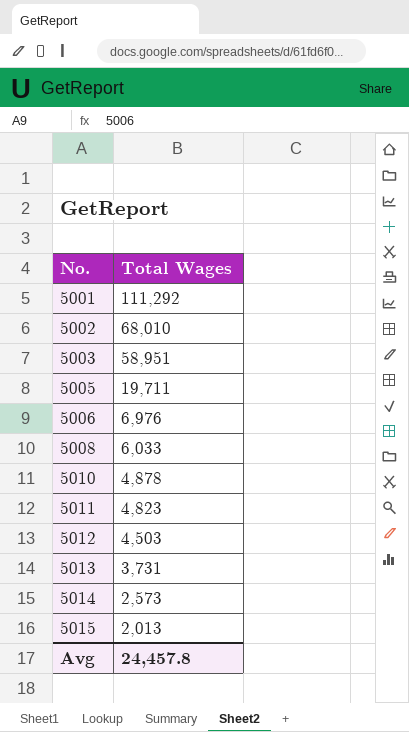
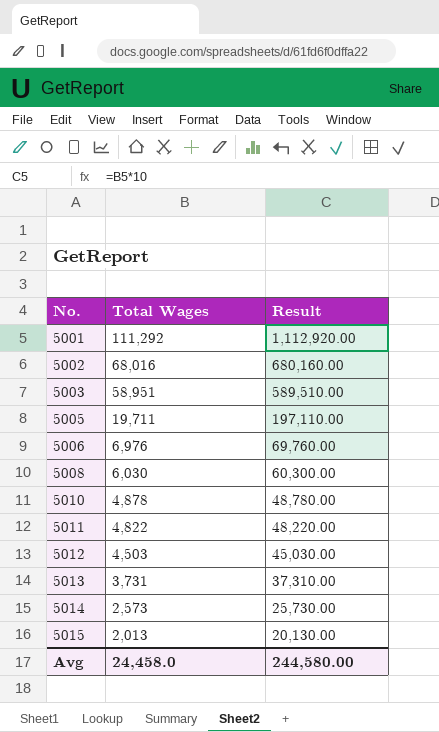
column Result | formula: none -> [Total Wages] * 10
5002 | Total Wages: 68,010 -> 68,016
5008 | Total Wages: 6,033 -> 6,030
5011 | Total Wages: 4,823 -> 4,822
Avg | Total Wages: 24,457.8 -> 24,458.0

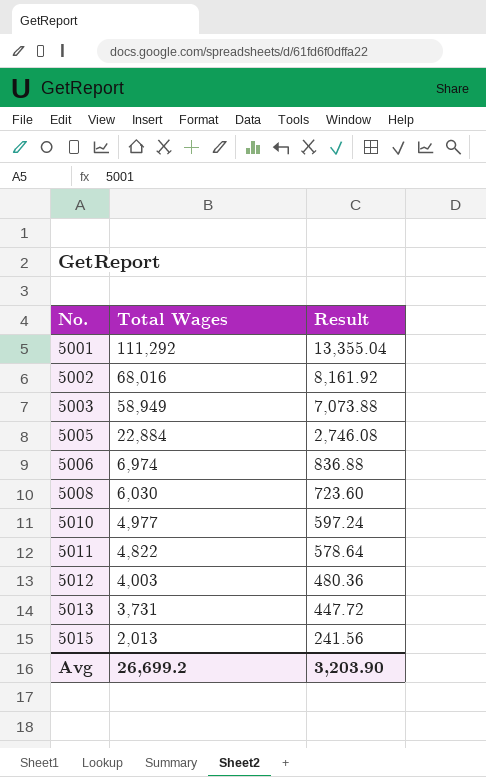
column Result | formula: [Total Wages] * 10 -> [Total Wages] * 0.12
row 5014: 2,573 | 25,730.00 -> none
5003 | Total Wages: 58,951 -> 58,949
5005 | Total Wages: 19,711 -> 22,884
5006 | Total Wages: 6,976 -> 6,974
5010 | Total Wages: 4,878 -> 4,977
5012 | Total Wages: 4,503 -> 4,003
Avg | Total Wages: 24,458.0 -> 26,699.2
Avg | Result: 244,580.00 -> 3,203.90

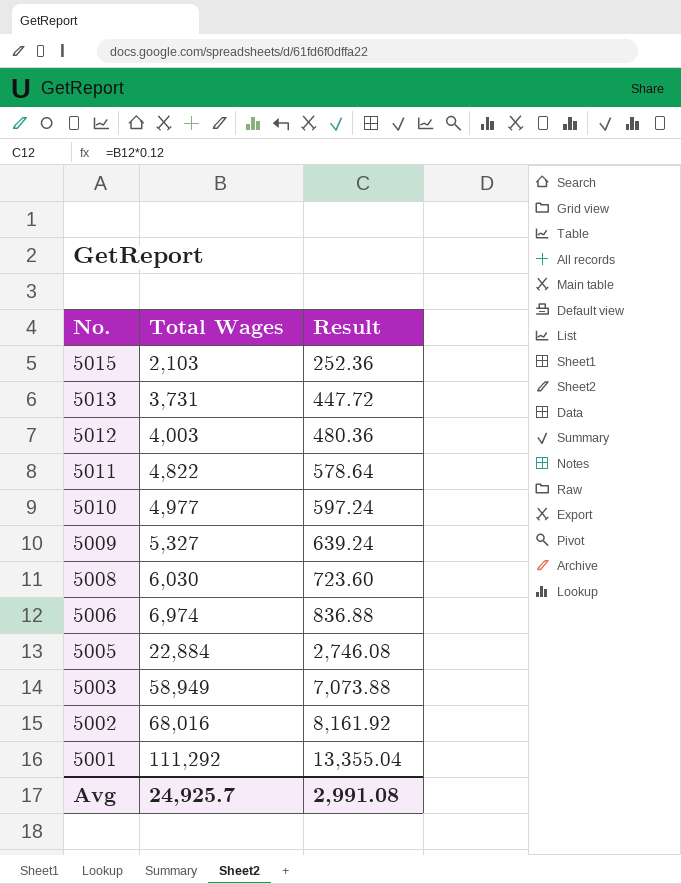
row order: No. ascending -> No. descending
5015 | Total Wages: 2,013 -> 2,103
5015 | Result: 241.56 -> 252.36
row 5009: none -> 5,327 | 639.24
Avg | Total Wages: 26,699.2 -> 24,925.7
Avg | Result: 3,203.90 -> 2,991.08

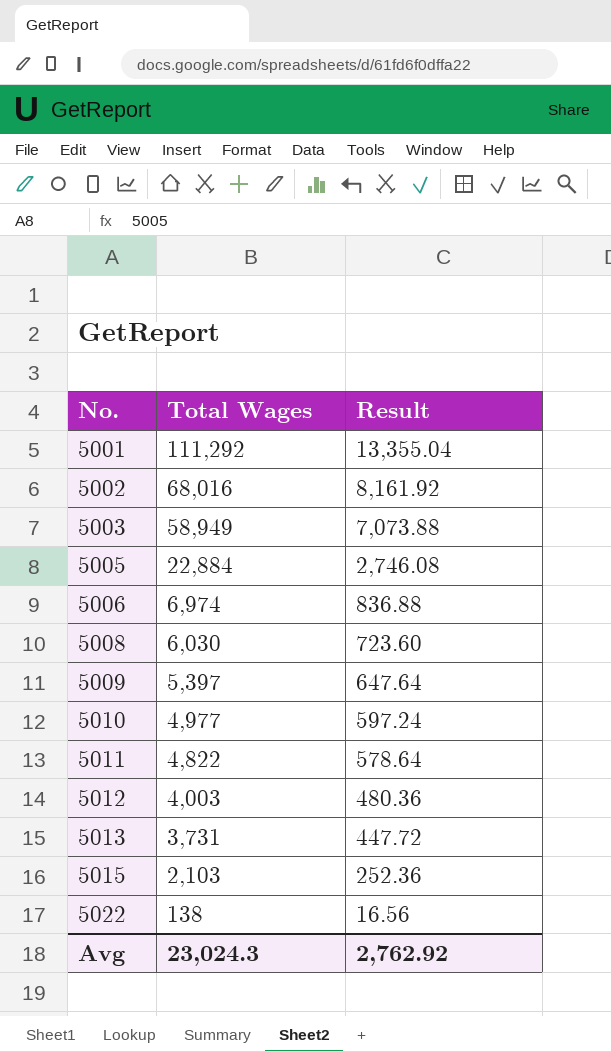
row order: No. descending -> No. ascending
5009 | Total Wages: 5,327 -> 5,397
5009 | Result: 639.24 -> 647.64
row 5022: none -> 138 | 16.56
Avg | Total Wages: 24,925.7 -> 23,024.3
Avg | Result: 2,991.08 -> 2,762.92

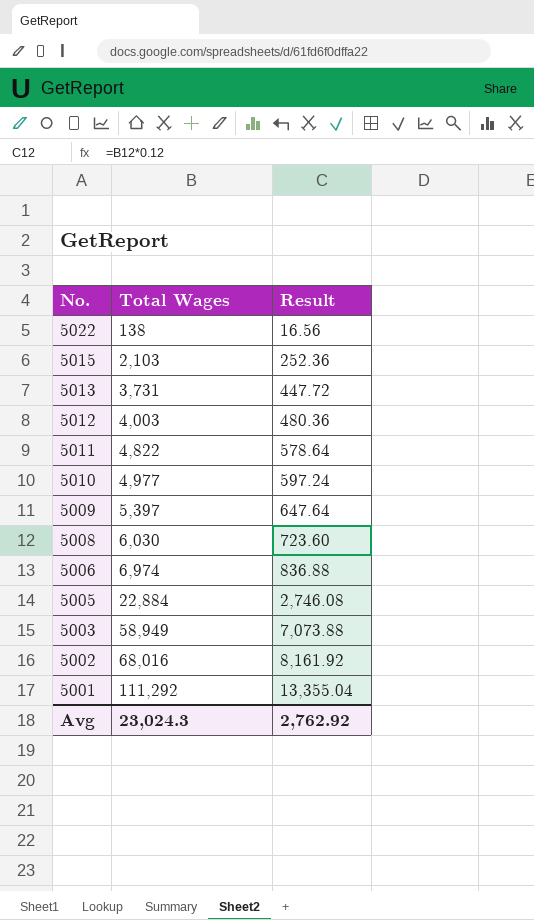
row order: No. ascending -> No. descending

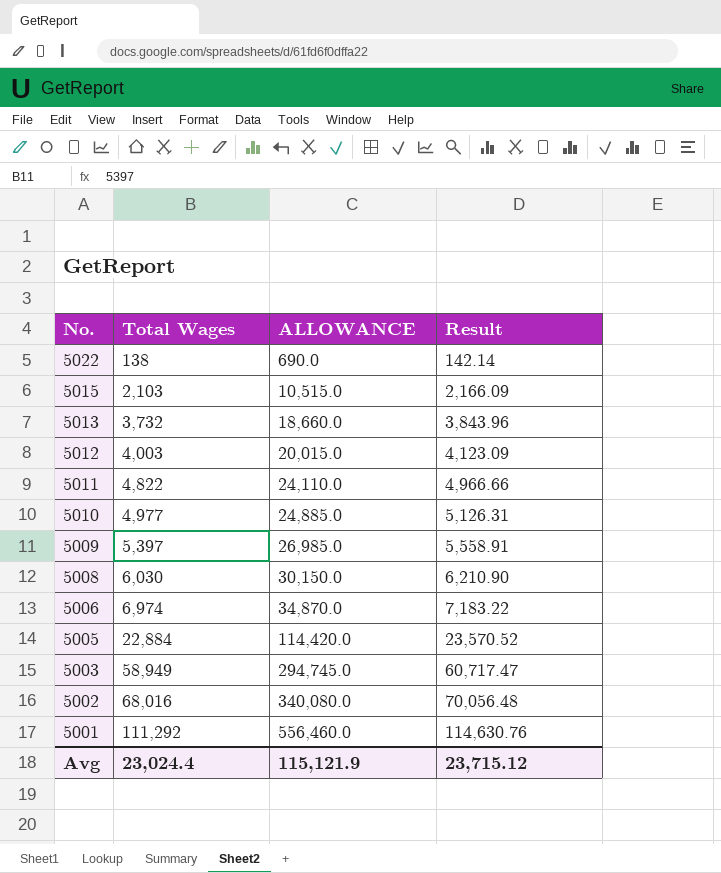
column ALLOWANCE | formula: none -> [Total Wages] * 5
column Result | formula: [Total Wages] * 0.12 -> [Total Wages] * 1.03
5013 | Total Wages: 3,731 -> 3,732
Avg | Total Wages: 23,024.3 -> 23,024.4
Avg | Result: 2,762.92 -> 23,715.12

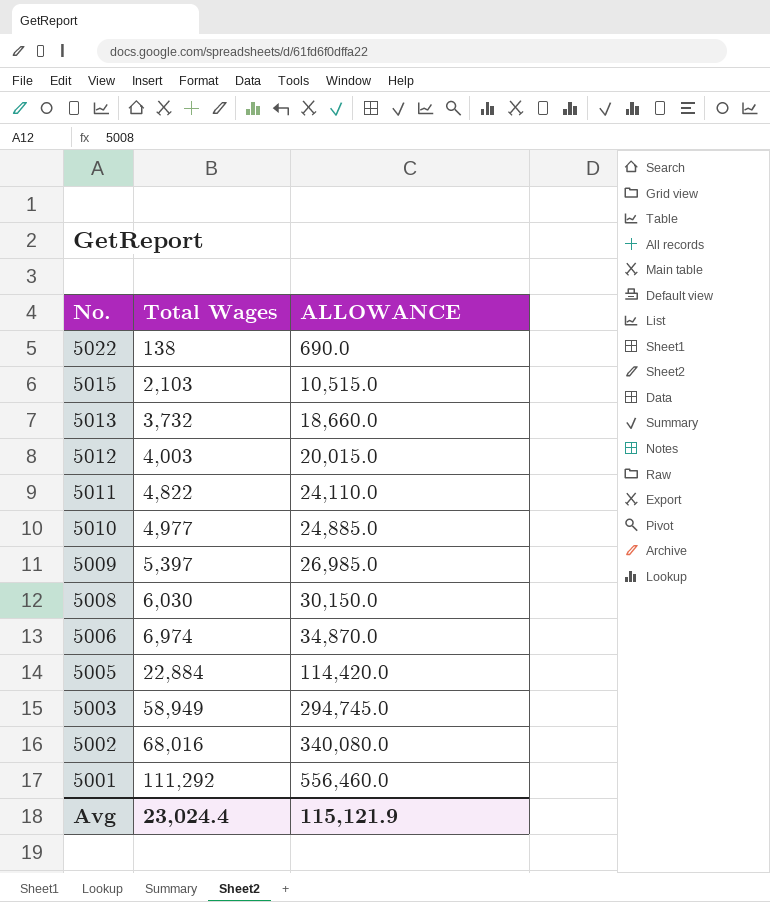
column Result | formula: [Total Wages] * 1.03 -> none

